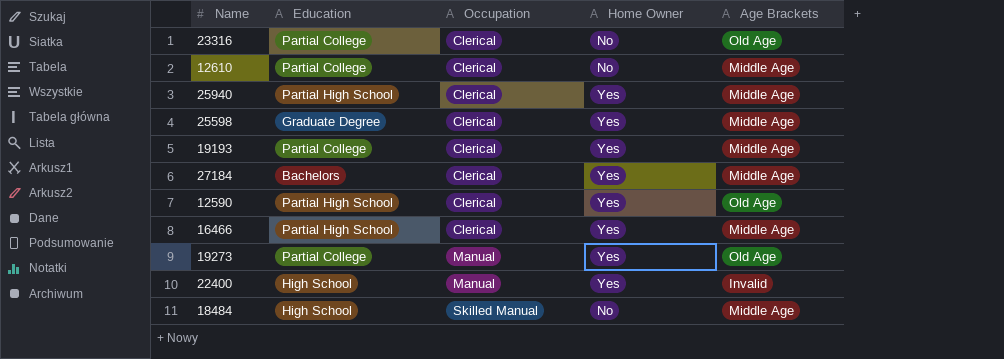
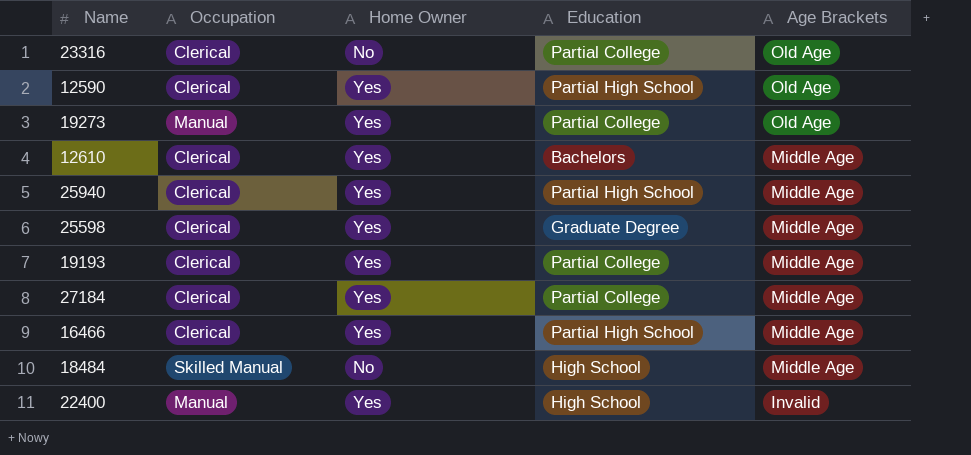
row order: Occupation ascending -> Age Brackets descending
column Education | position: 2 -> 4
12610 | Home Owner: No -> Yes
12610 | Education: Partial College -> Bachelors
27184 | Education: Bachelors -> Partial College

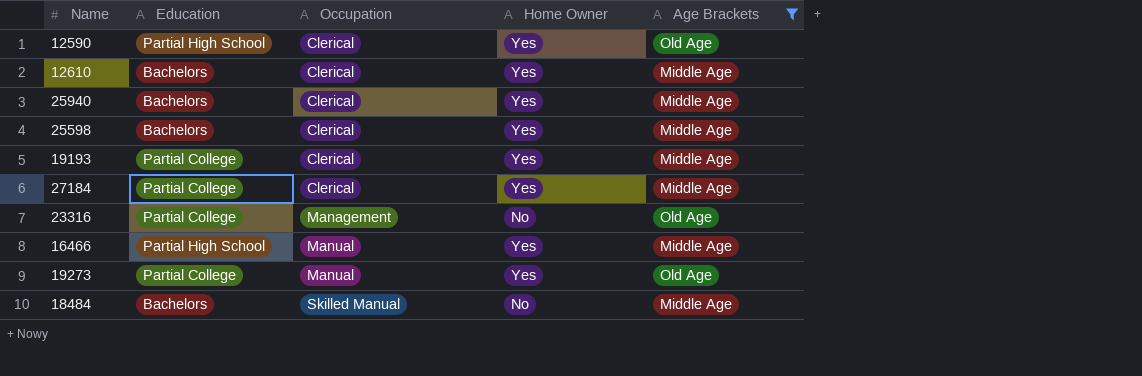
filter: none -> Age Brackets != Invalid
row order: Age Brackets descending -> Occupation ascending
column Education | position: 4 -> 2
25940 | Education: Partial High School -> Bachelors
25598 | Education: Graduate Degree -> Bachelors
23316 | Occupation: Clerical -> Management
16466 | Occupation: Clerical -> Manual
18484 | Education: High School -> Bachelors

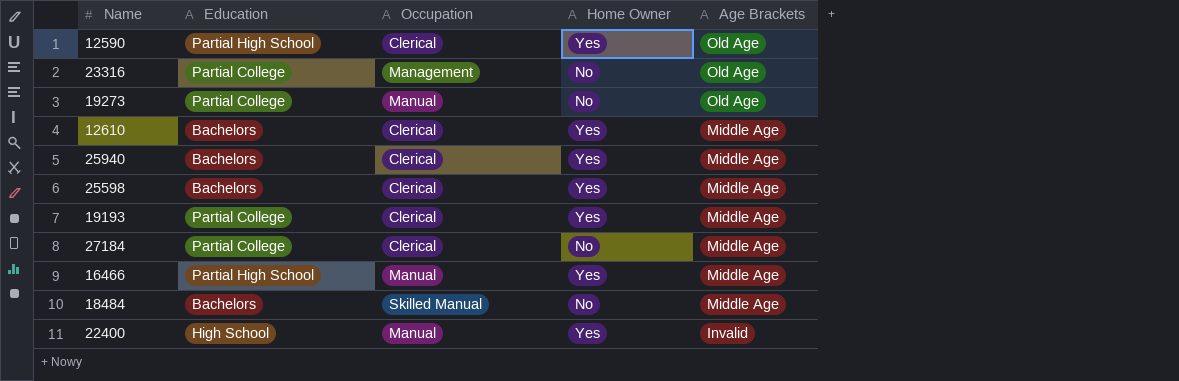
filter: Age Brackets != Invalid -> none
row order: Occupation ascending -> Age Brackets descending
19273 | Home Owner: Yes -> No
27184 | Home Owner: Yes -> No

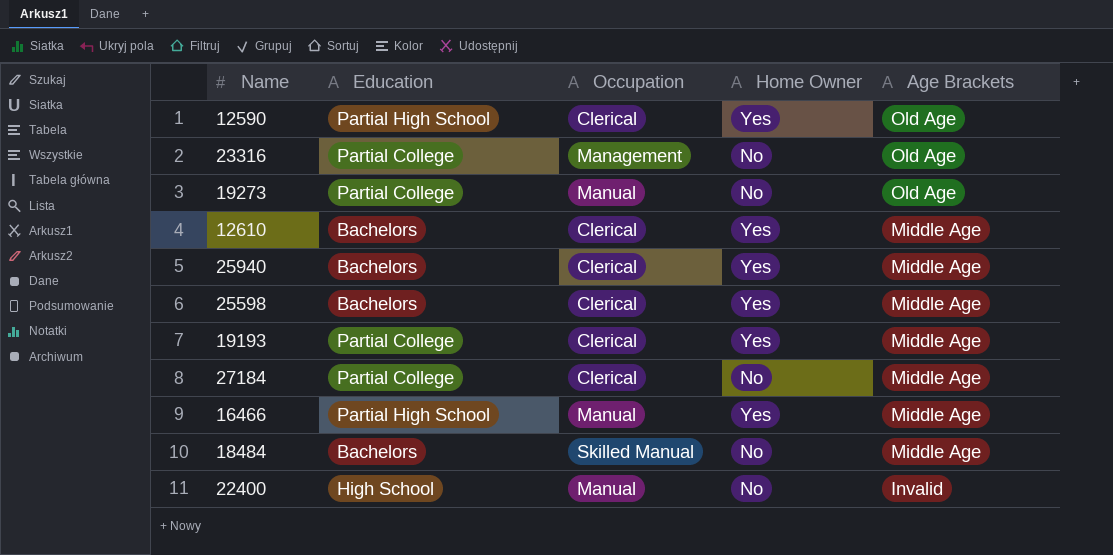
22400 | Home Owner: Yes -> No

